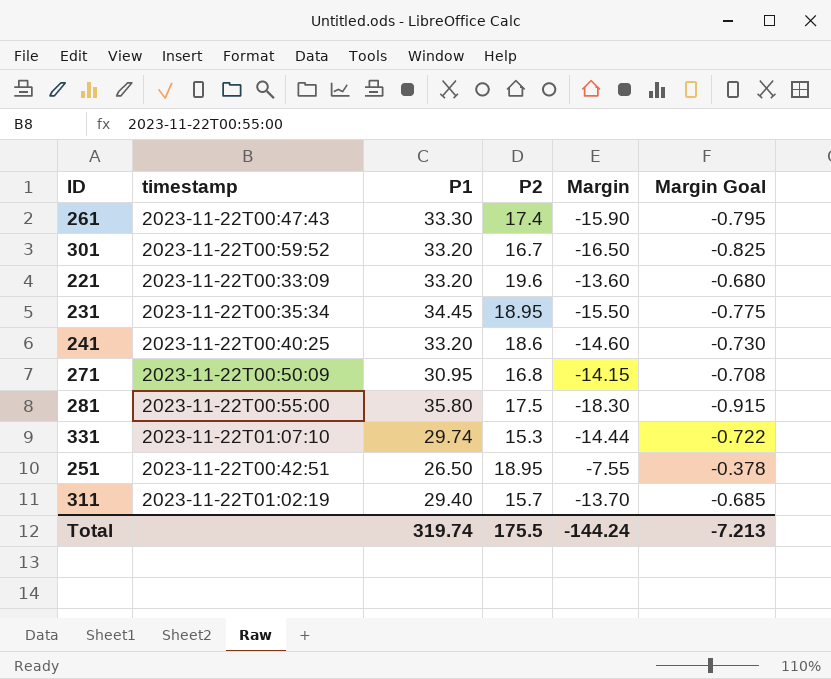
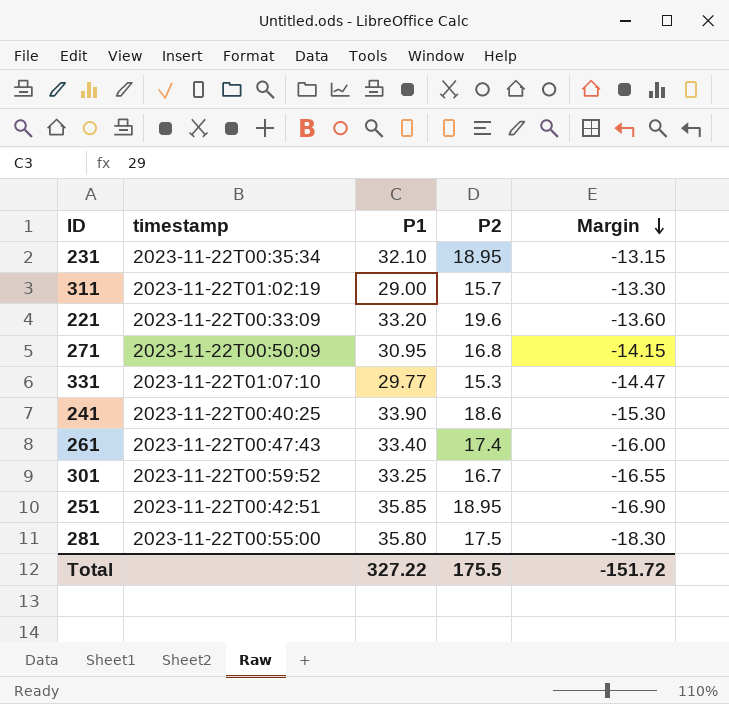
row order: none -> Margin descending
column Margin Goal | formula: [Margin] * 0.05 -> none
231 | P1: 34.45 -> 32.10
231 | Margin: -15.50 -> -13.15
311 | P1: 29.40 -> 29.00
311 | Margin: -13.70 -> -13.30
331 | P1: 29.74 -> 29.77
331 | Margin: -14.44 -> -14.47
241 | P1: 33.20 -> 33.90
241 | Margin: -14.60 -> -15.30
261 | P1: 33.30 -> 33.40
261 | Margin: -15.90 -> -16.00
301 | P1: 33.20 -> 33.25
301 | Margin: -16.50 -> -16.55
251 | P1: 26.50 -> 35.85
251 | Margin: -7.55 -> -16.90
Total | P1: 319.74 -> 327.22
Total | Margin: -144.24 -> -151.72

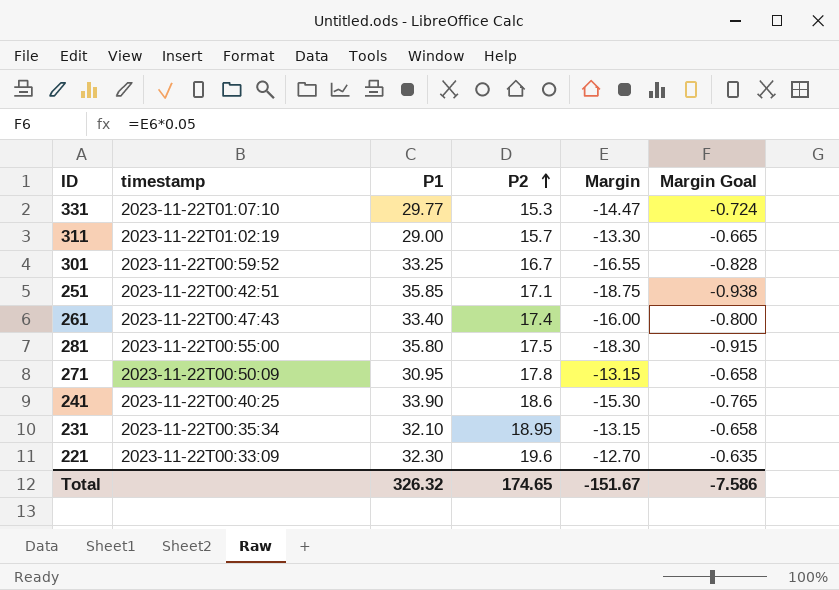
row order: Margin descending -> P2 ascending
column Margin Goal | formula: none -> [Margin] * 0.05
251 | P2: 18.95 -> 17.1
251 | Margin: -16.90 -> -18.75
271 | P2: 16.8 -> 17.8
271 | Margin: -14.15 -> -13.15
221 | P1: 33.20 -> 32.30
221 | Margin: -13.60 -> -12.70
Total | P1: 327.22 -> 326.32
Total | P2: 175.5 -> 174.65
Total | Margin: -151.72 -> -151.67

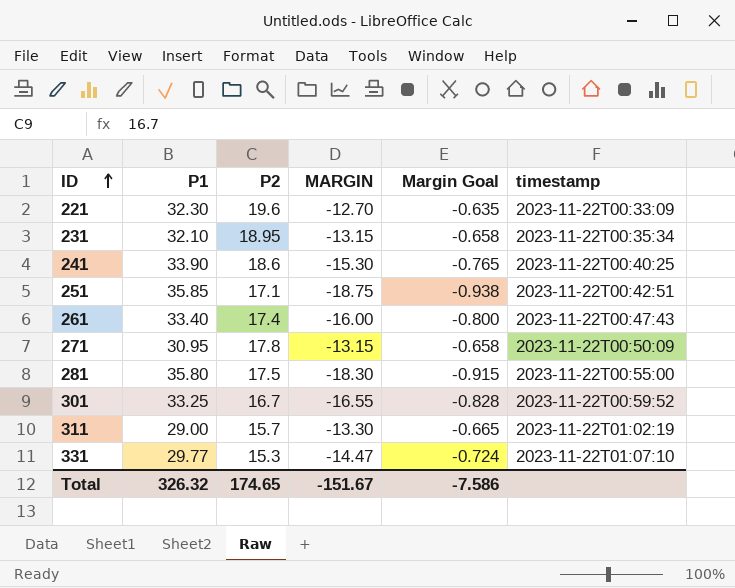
row order: P2 ascending -> ID ascending
column name: Margin -> MARGIN
column timestamp | position: 2 -> 6

